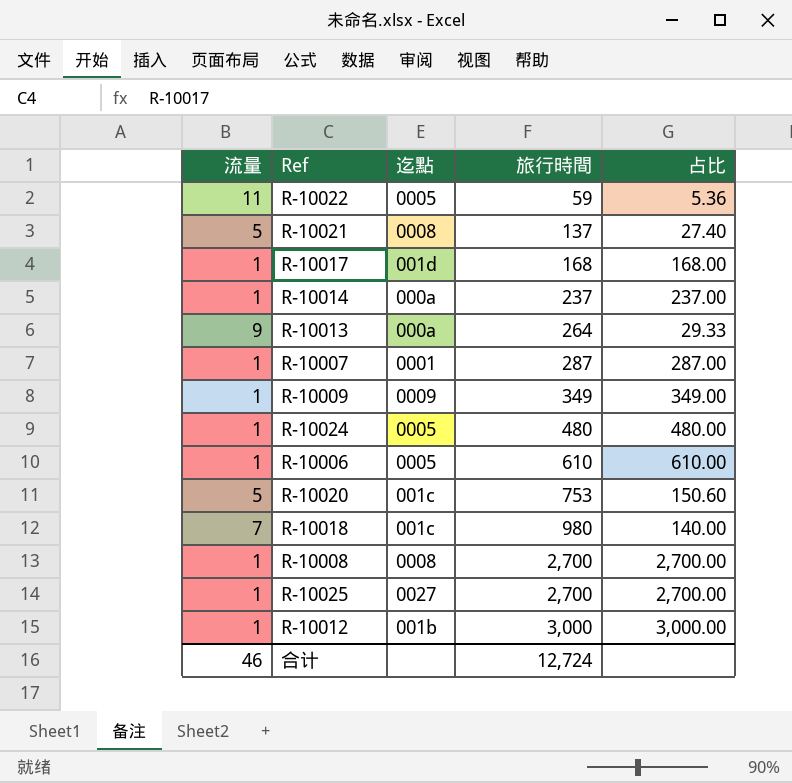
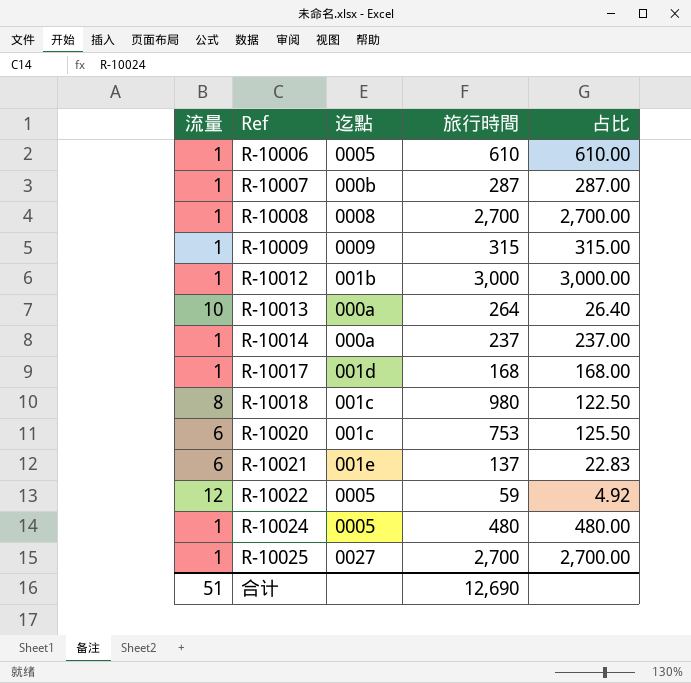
row order: 旅行時間 ascending -> Ref ascending
R-10007 | 迄點: 0001 -> 000b
R-10009 | 旅行時間: 349 -> 315
R-10009 | 占比: 349.00 -> 315.00
R-10013 | 流量: 9 -> 10
R-10013 | 占比: 29.33 -> 26.40
R-10018 | 流量: 7 -> 8
R-10018 | 占比: 140.00 -> 122.50
R-10020 | 流量: 5 -> 6
R-10020 | 占比: 150.60 -> 125.50
R-10021 | 流量: 5 -> 6
R-10021 | 迄點: 0008 -> 001e
R-10021 | 占比: 27.40 -> 22.83
R-10022 | 流量: 11 -> 12
R-10022 | 占比: 5.36 -> 4.92
合计 | 流量: 46 -> 51
合计 | 旅行時間: 12,724 -> 12,690

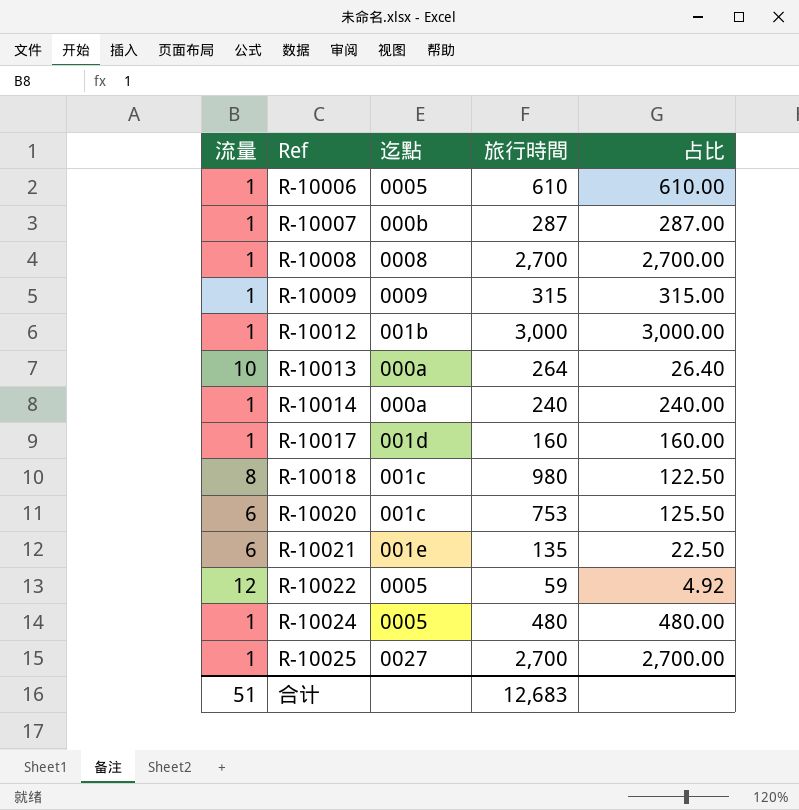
R-10014 | 旅行時間: 237 -> 240
R-10014 | 占比: 237.00 -> 240.00
R-10017 | 旅行時間: 168 -> 160
R-10017 | 占比: 168.00 -> 160.00
R-10021 | 旅行時間: 137 -> 135
R-10021 | 占比: 22.83 -> 22.50
合计 | 旅行時間: 12,690 -> 12,683

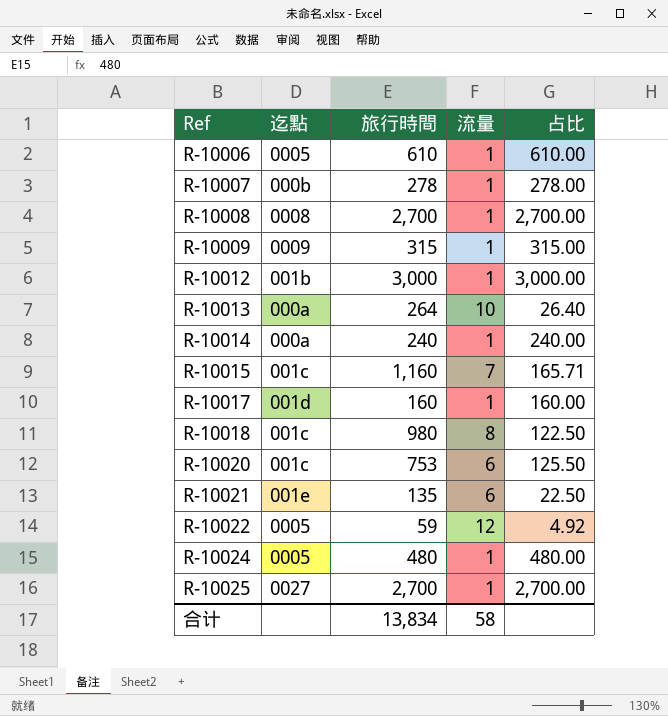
column 流量 | position: 1 -> 4
R-10007 | 旅行時間: 287 -> 278
R-10007 | 占比: 287.00 -> 278.00
row R-10015: none -> 001c | 1,160 | 7 | 165.71
合计 | 旅行時間: 12,683 -> 13,834
合计 | 流量: 51 -> 58

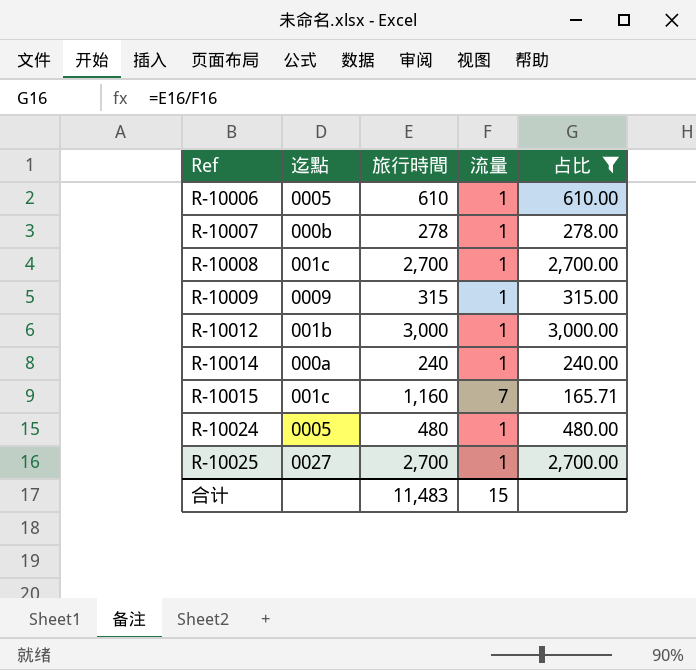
filter: none -> 占比 >= 165.71
R-10008 | 迄點: 0008 -> 001c
合计 | 旅行時間: 13,834 -> 11,483
合计 | 流量: 58 -> 15

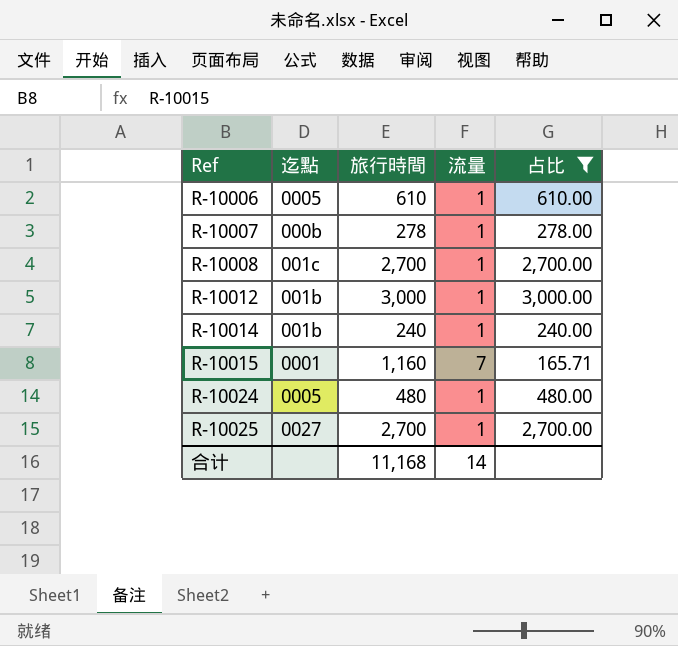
row R-10009: 0009 | 315 | 1 | 315.00 -> none
R-10014 | 迄點: 000a -> 001b
R-10015 | 迄點: 001c -> 0001
合计 | 旅行時間: 11,483 -> 11,168
合计 | 流量: 15 -> 14

